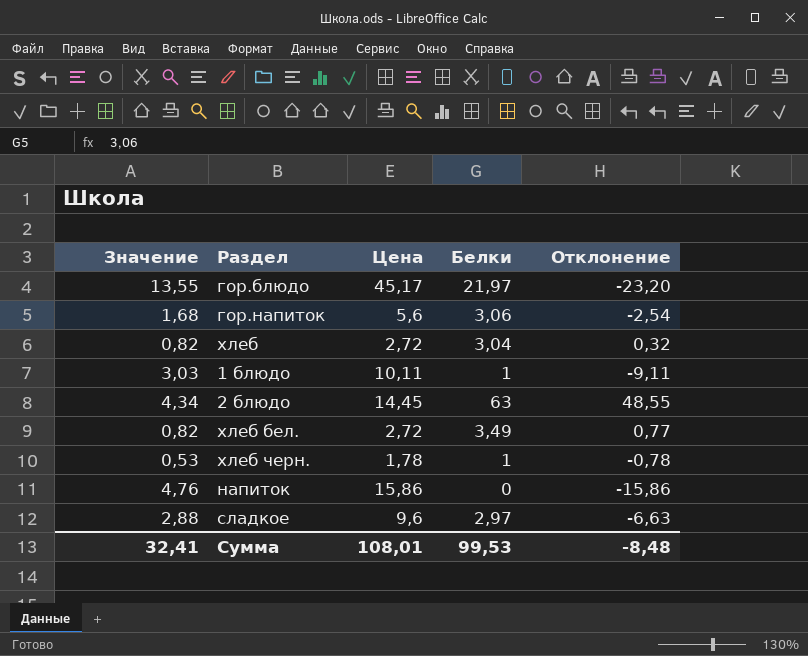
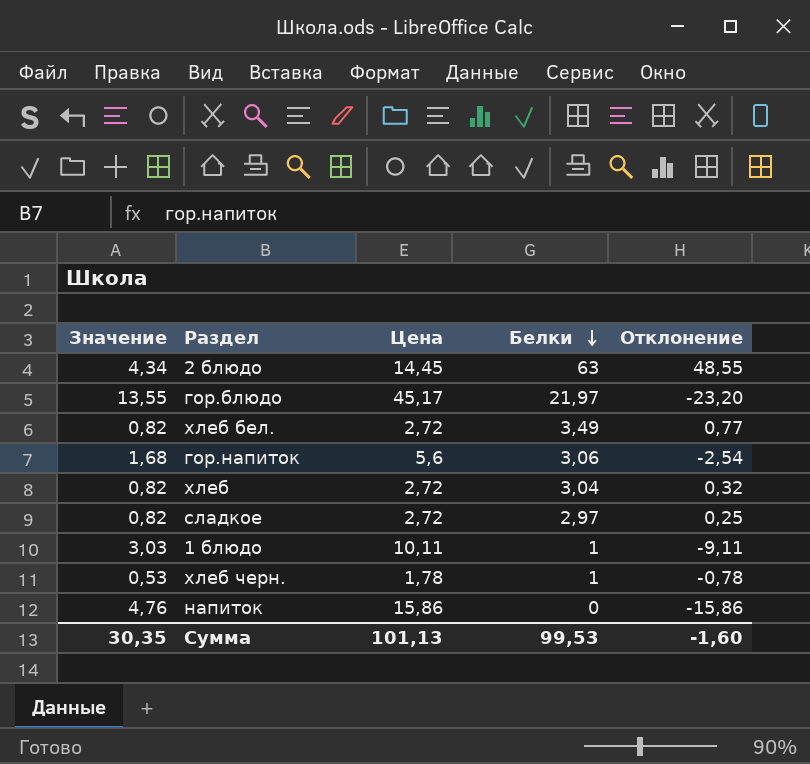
row order: none -> Белки descending
сладкое | Значение: 2,88 -> 0,82
сладкое | Цена: 9,6 -> 2,72
сладкое | Отклонение: -6,63 -> 0,25
Сумма | Значение: 32,41 -> 30,35
Сумма | Цена: 108,01 -> 101,13
Сумма | Отклонение: -8,48 -> -1,60

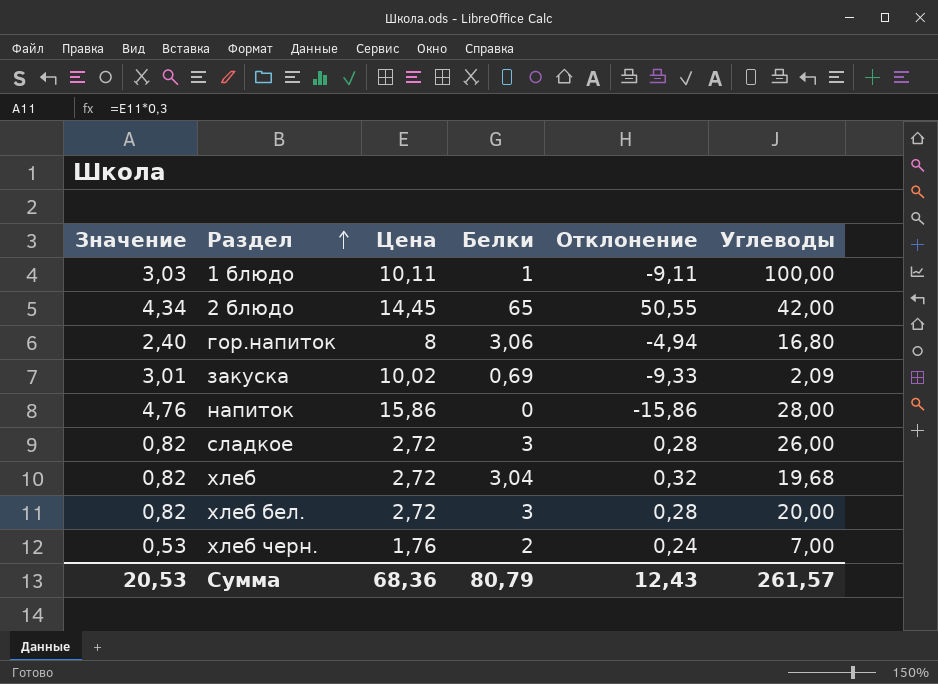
row order: Белки descending -> Раздел ascending
column Углеводы | position: none -> 6
row гор.блюдо: 13,55 | 45,17 | 21,97 | -23,20 -> none
2 блюдо | Белки: 63 -> 65
2 блюдо | Отклонение: 48,55 -> 50,55
гор.напиток | Значение: 1,68 -> 2,40
гор.напиток | Цена: 5,6 -> 8
гор.напиток | Отклонение: -2,54 -> -4,94
row закуска: none -> 3,01 | 10,02 | 0,69 | -9,33 | 2,09
сладкое | Белки: 2,97 -> 3
сладкое | Отклонение: 0,25 -> 0,28
хлеб бел. | Белки: 3,49 -> 3
хлеб бел. | Отклонение: 0,77 -> 0,28
хлеб черн. | Цена: 1,78 -> 1,76
хлеб черн. | Белки: 1 -> 2
хлеб черн. | Отклонение: -0,78 -> 0,24
Сумма | Значение: 30,35 -> 20,53
Сумма | Цена: 101,13 -> 68,36
Сумма | Белки: 99,53 -> 80,79
Сумма | Отклонение: -1,60 -> 12,43

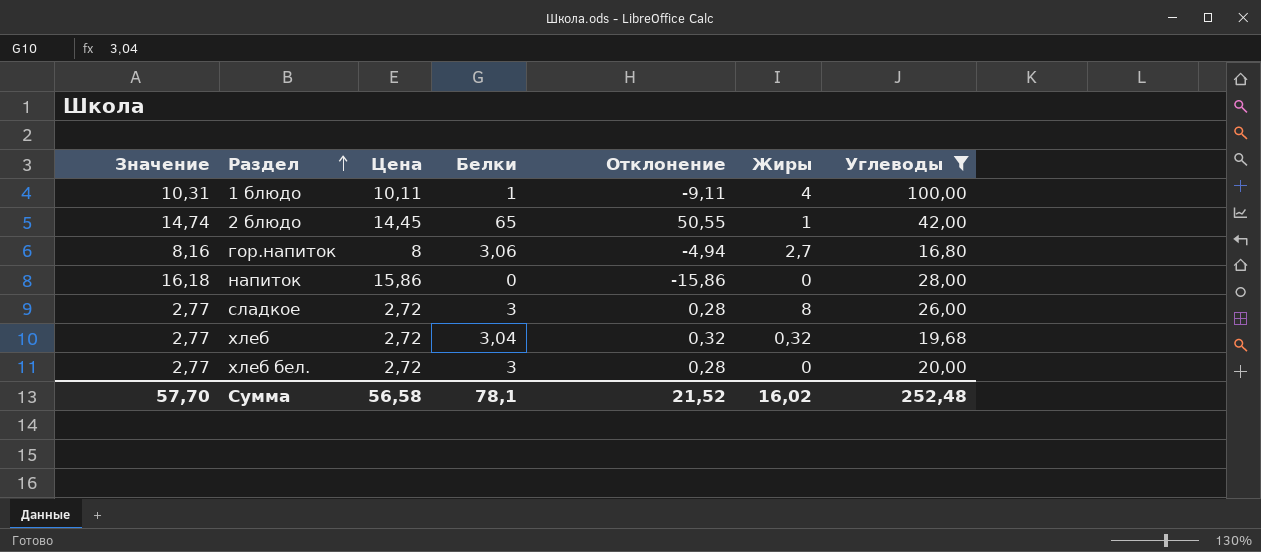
filter: none -> Углеводы >= 16,80
column Значение | formula: [Цена] * 0,3 -> [Цена] * 1,02
column Жиры | position: none -> 6
Сумма | Значение: 20,53 -> 57,70
Сумма | Цена: 68,36 -> 56,58
Сумма | Белки: 80,79 -> 78,1
Сумма | Отклонение: 12,43 -> 21,52
Сумма | Углеводы: 261,57 -> 252,48

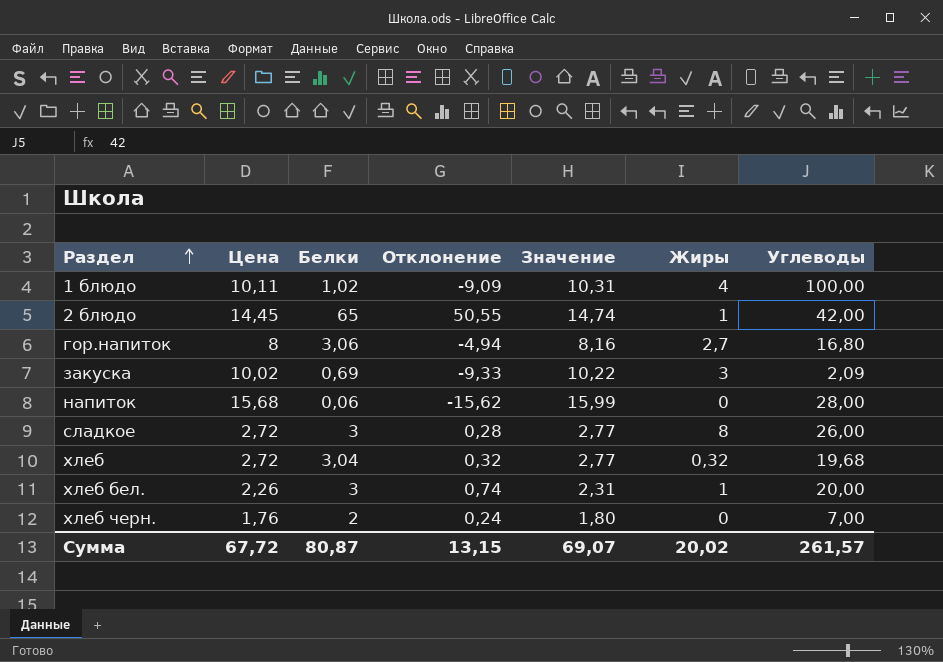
filter: Углеводы >= 16,80 -> none
column Значение | position: 1 -> 5
1 блюдо | Белки: 1 -> 1,02
1 блюдо | Отклонение: -9,11 -> -9,09
напиток | Цена: 15,86 -> 15,68
напиток | Белки: 0 -> 0,06
напиток | Отклонение: -15,86 -> -15,62
напиток | Значение: 16,18 -> 15,99
хлеб бел. | Цена: 2,72 -> 2,26
хлеб бел. | Отклонение: 0,28 -> 0,74
хлеб бел. | Значение: 2,77 -> 2,31
хлеб бел. | Жиры: 0 -> 1
Сумма | Цена: 56,58 -> 67,72
Сумма | Белки: 78,1 -> 80,87
Сумма | Отклонение: 21,52 -> 13,15
Сумма | Значение: 57,70 -> 69,07
Сумма | Жиры: 16,02 -> 20,02
Сумма | Углеводы: 252,48 -> 261,57

